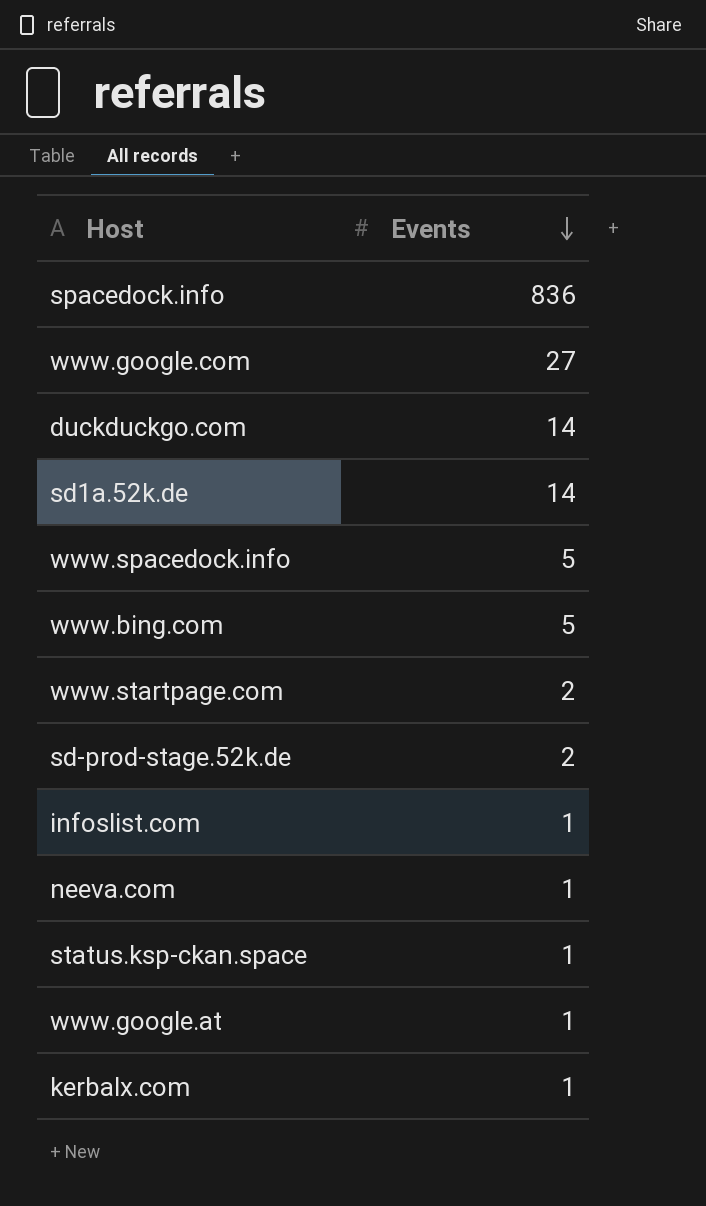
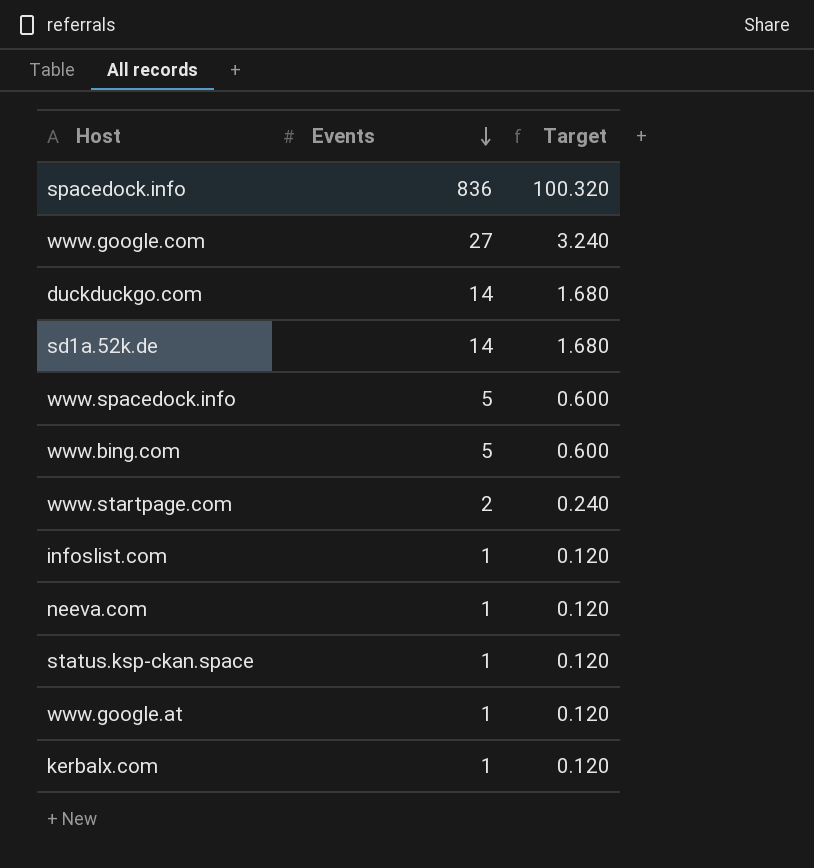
column Target | formula: none -> [Events] * 0.12
row sd-prod-stage.52k.de: 2 -> none

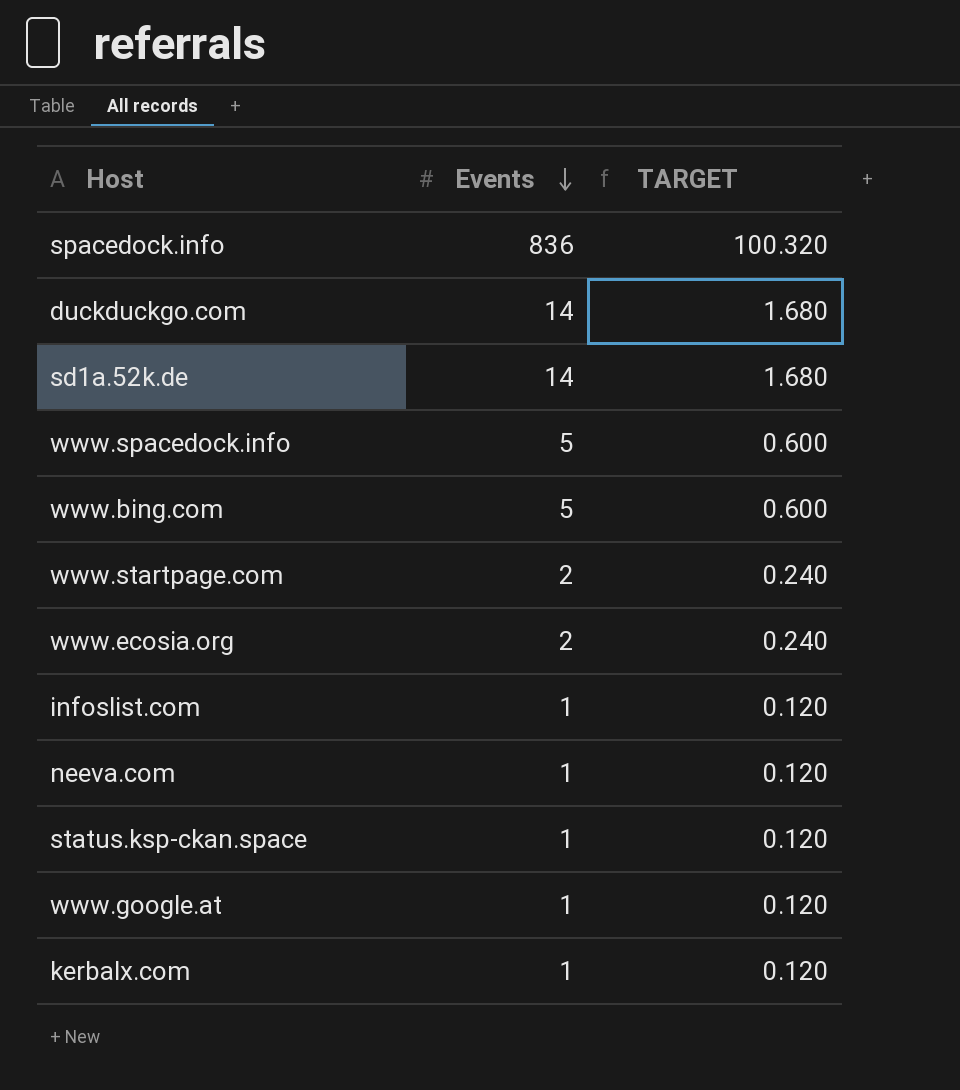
column name: Target -> TARGET
row www.google.com: 27 | 3.240 -> none
row www.ecosia.org: none -> 2 | 0.240

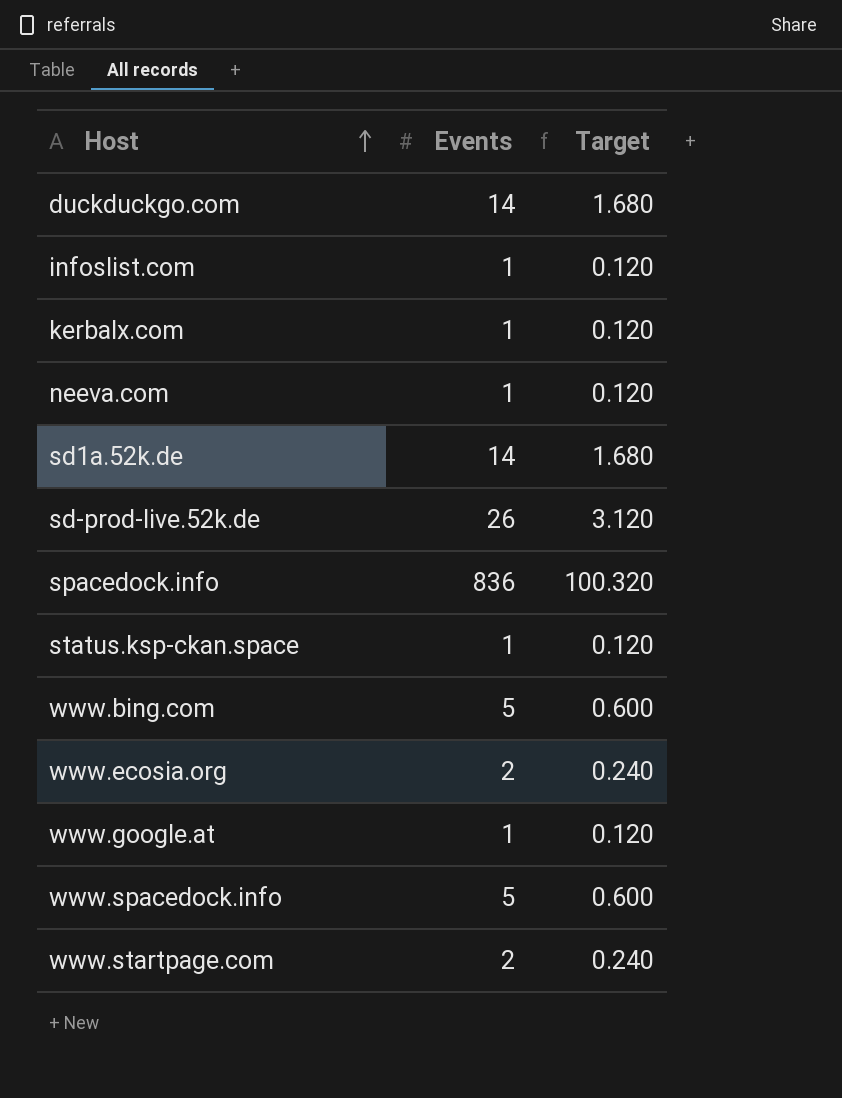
row order: Events descending -> Host ascending
column name: TARGET -> Target
row sd-prod-live.52k.de: none -> 26 | 3.120

